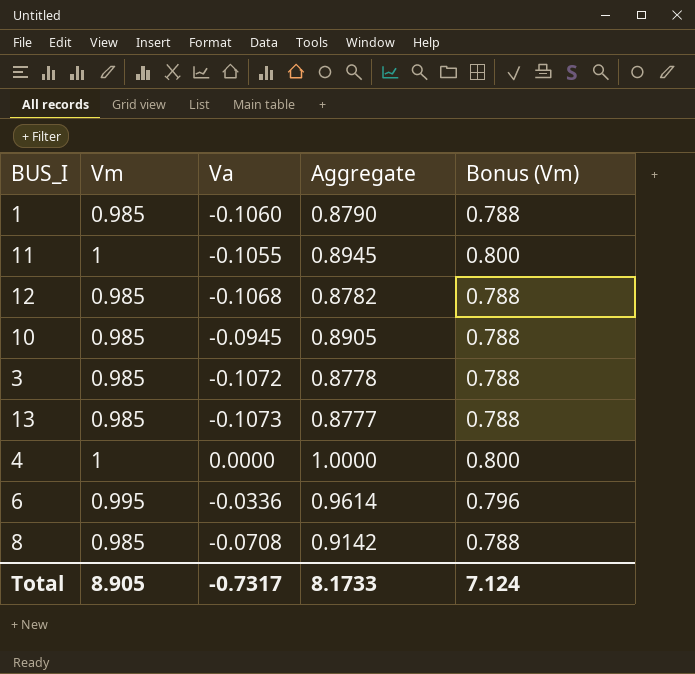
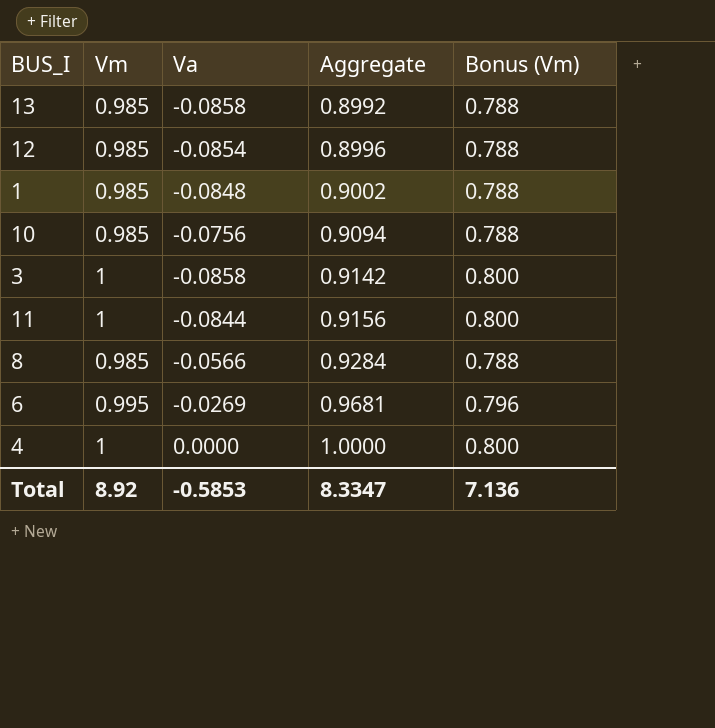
row order: none -> Aggregate ascending
13 | Va: -0.1073 -> -0.0858
13 | Aggregate: 0.8777 -> 0.8992
12 | Va: -0.1068 -> -0.0854
12 | Aggregate: 0.8782 -> 0.8996
1 | Va: -0.1060 -> -0.0848
1 | Aggregate: 0.8790 -> 0.9002
10 | Va: -0.0945 -> -0.0756
10 | Aggregate: 0.8905 -> 0.9094
3 | Vm: 0.985 -> 1
3 | Va: -0.1072 -> -0.0858
3 | Aggregate: 0.8778 -> 0.9142
3 | Bonus (Vm): 0.788 -> 0.800
11 | Va: -0.1055 -> -0.0844
11 | Aggregate: 0.8945 -> 0.9156
8 | Va: -0.0708 -> -0.0566
8 | Aggregate: 0.9142 -> 0.9284
6 | Va: -0.0336 -> -0.0269
6 | Aggregate: 0.9614 -> 0.9681
Total | Vm: 8.905 -> 8.92
Total | Va: -0.7317 -> -0.5853
Total | Aggregate: 8.1733 -> 8.3347
Total | Bonus (Vm): 7.124 -> 7.136

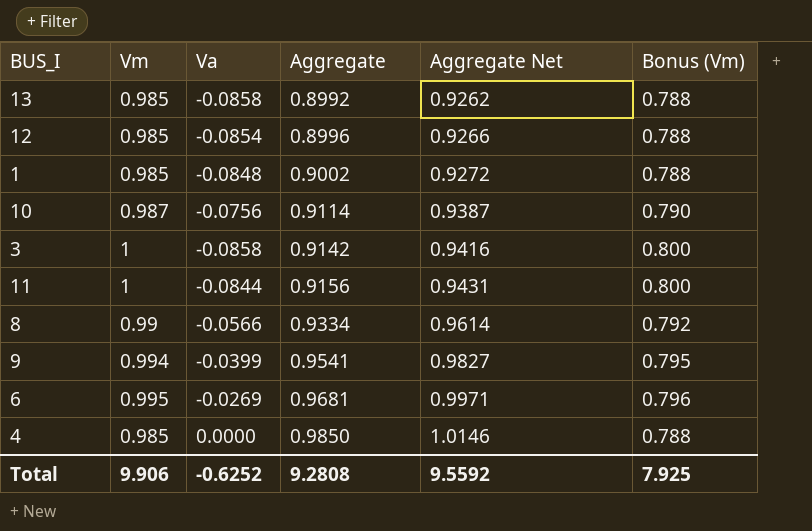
column Aggregate Net | formula: none -> [Aggregate] * 1.03
10 | Vm: 0.985 -> 0.987
10 | Aggregate: 0.9094 -> 0.9114
10 | Bonus (Vm): 0.788 -> 0.790
8 | Vm: 0.985 -> 0.99
8 | Aggregate: 0.9284 -> 0.9334
8 | Bonus (Vm): 0.788 -> 0.792
row 9: none -> 0.994 | -0.0399 | 0.9541 | 0.9827 | 0.795
4 | Vm: 1 -> 0.985
4 | Aggregate: 1.0000 -> 0.9850
4 | Bonus (Vm): 0.800 -> 0.788
Total | Vm: 8.92 -> 9.906
Total | Va: -0.5853 -> -0.6252
Total | Aggregate: 8.3347 -> 9.2808
Total | Bonus (Vm): 7.136 -> 7.925

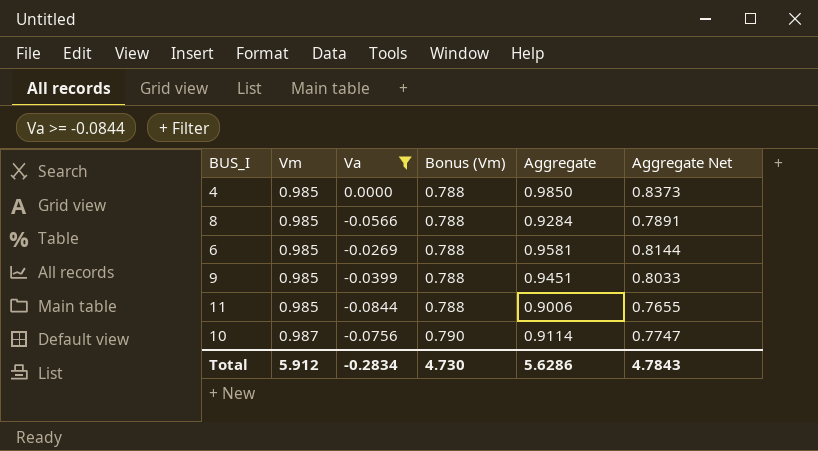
filter: none -> Va >= -0.0844
row order: Aggregate ascending -> Vm ascending
column Bonus (Vm) | position: 6 -> 4
column Aggregate Net | formula: [Aggregate] * 1.03 -> [Aggregate] * 0.85
8 | Vm: 0.99 -> 0.985
8 | Bonus (Vm): 0.792 -> 0.788
8 | Aggregate: 0.9334 -> 0.9284
6 | Vm: 0.995 -> 0.985
6 | Bonus (Vm): 0.796 -> 0.788
6 | Aggregate: 0.9681 -> 0.9581
9 | Vm: 0.994 -> 0.985
9 | Bonus (Vm): 0.795 -> 0.788
9 | Aggregate: 0.9541 -> 0.9451
11 | Vm: 1 -> 0.985
11 | Bonus (Vm): 0.800 -> 0.788
11 | Aggregate: 0.9156 -> 0.9006
Total | Vm: 9.906 -> 5.912
Total | Va: -0.6252 -> -0.2834
Total | Bonus (Vm): 7.925 -> 4.730
Total | Aggregate: 9.2808 -> 5.6286
Total | Aggregate Net: 9.5592 -> 4.7843

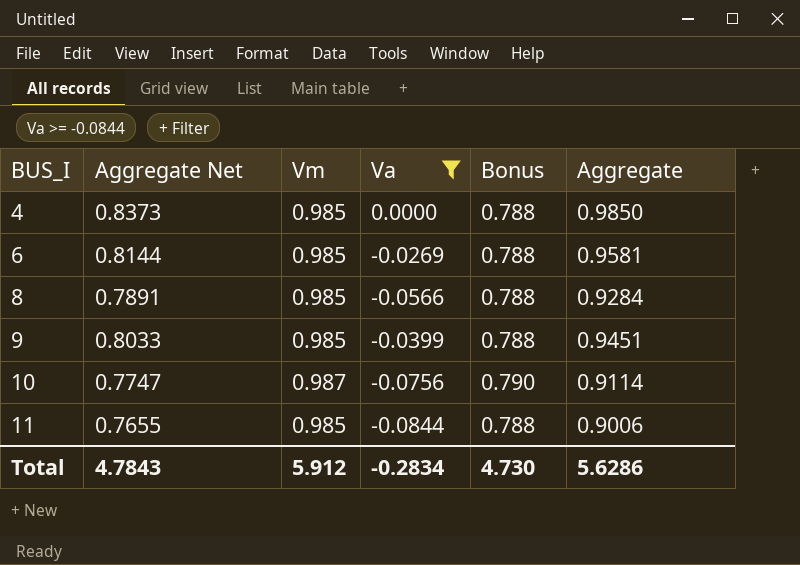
row order: Vm ascending -> BUS_I ascending
column Aggregate Net | position: 6 -> 2
column name: Bonus (Vm) -> Bonus

